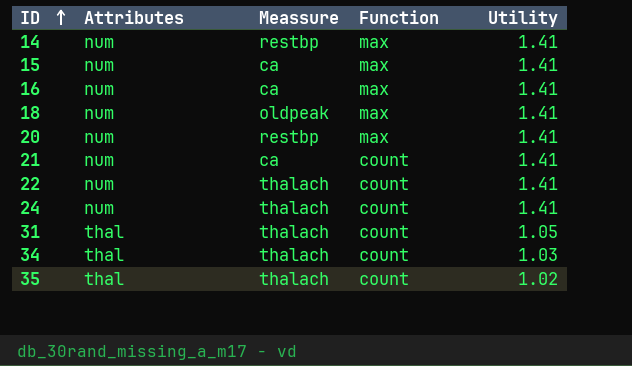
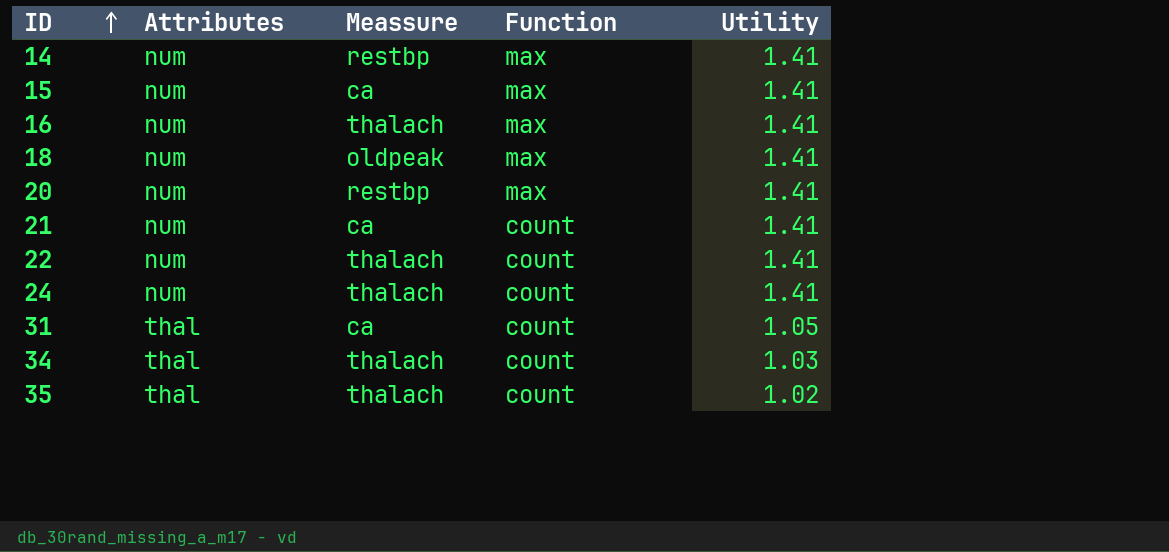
16 | Meassure: ca -> thalach
31 | Meassure: thalach -> ca

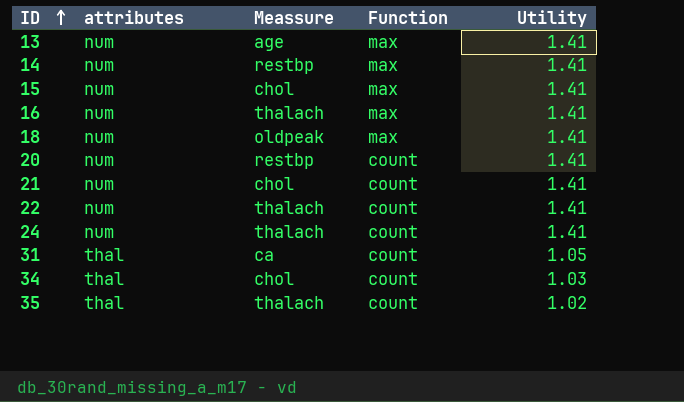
column name: Attributes -> attributes
row 13: none -> num | age | max | 1.41
15 | Meassure: ca -> chol
20 | Function: max -> count
21 | Meassure: ca -> chol
34 | Meassure: thalach -> chol

